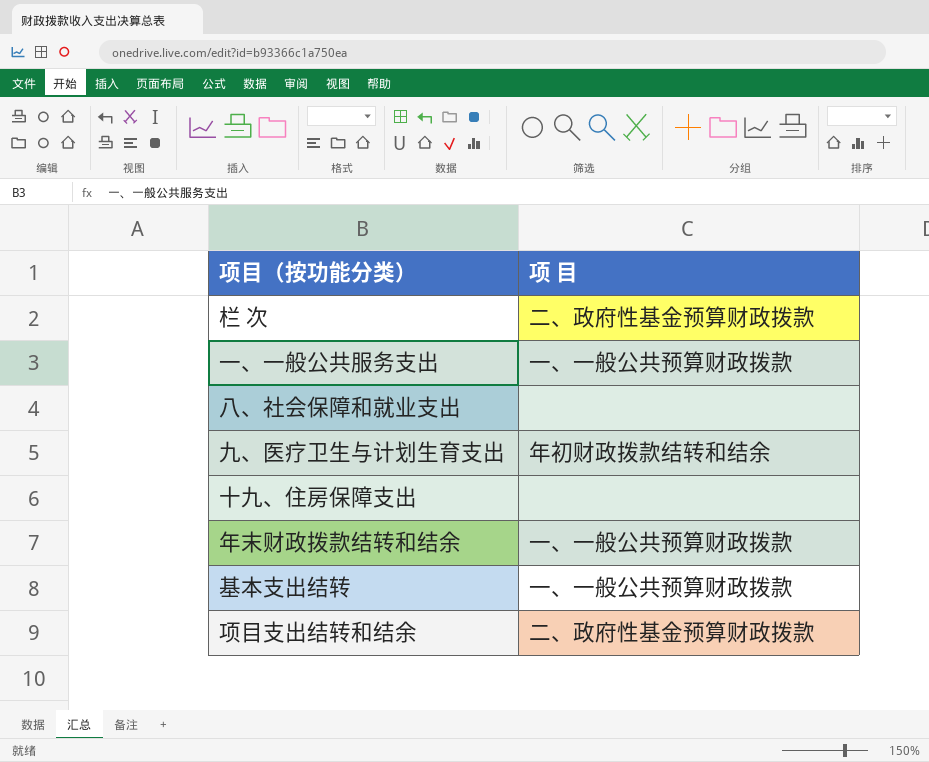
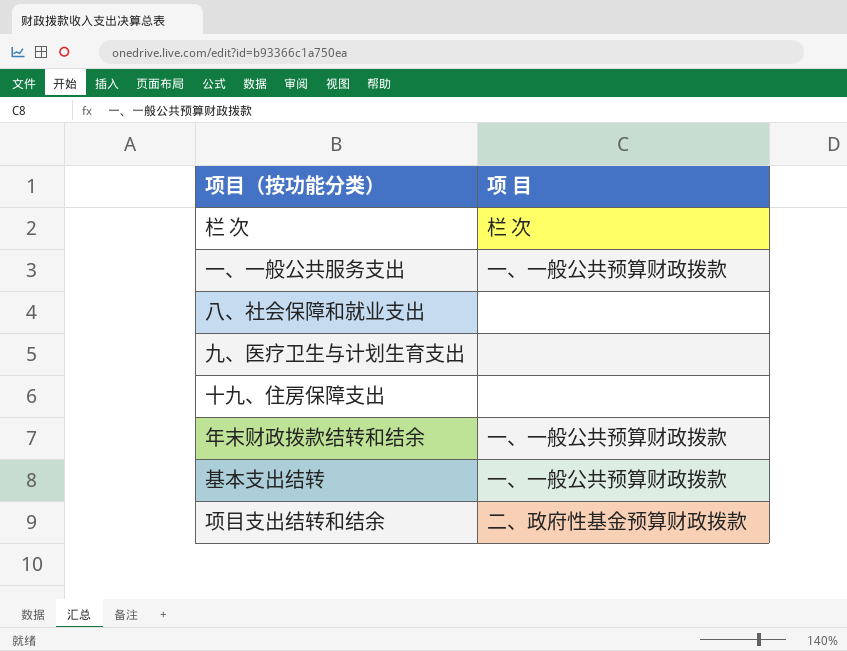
栏 次 | 项 目: 二、政府性基金预算财政拨款 -> 栏 次
九、医疗卫生与计划生育支出 | 项 目: 年初财政拨款结转和结余 -> none

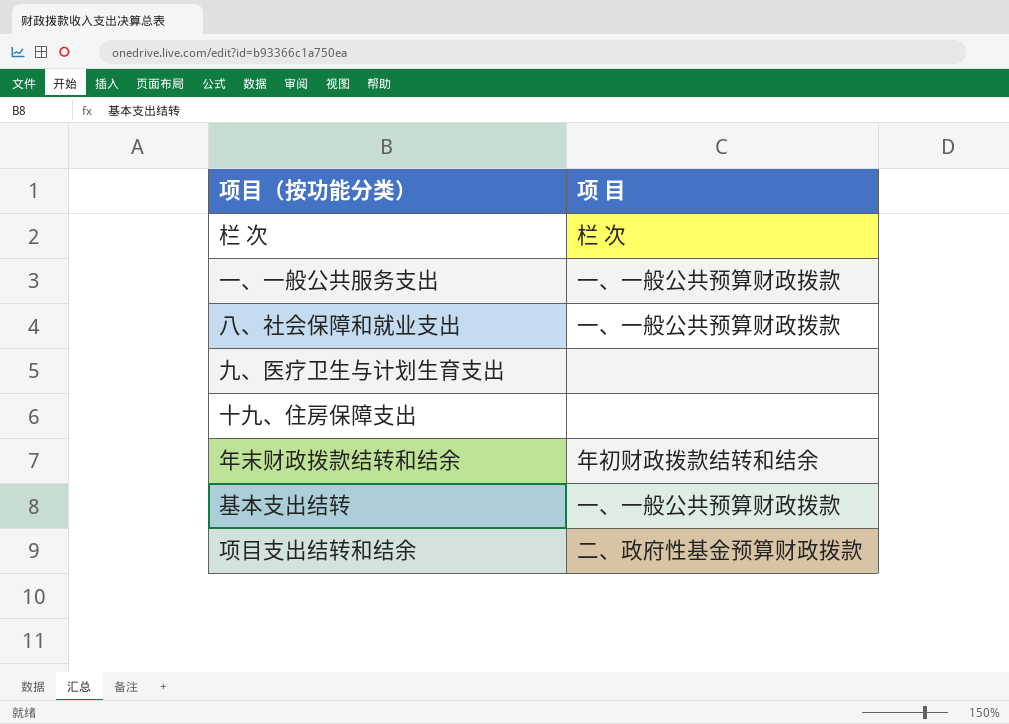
八、社会保障和就业支出 | 项 目: none -> 一、一般公共预算财政拨款
年末财政拨款结转和结余 | 项 目: 一、一般公共预算财政拨款 -> 年初财政拨款结转和结余

